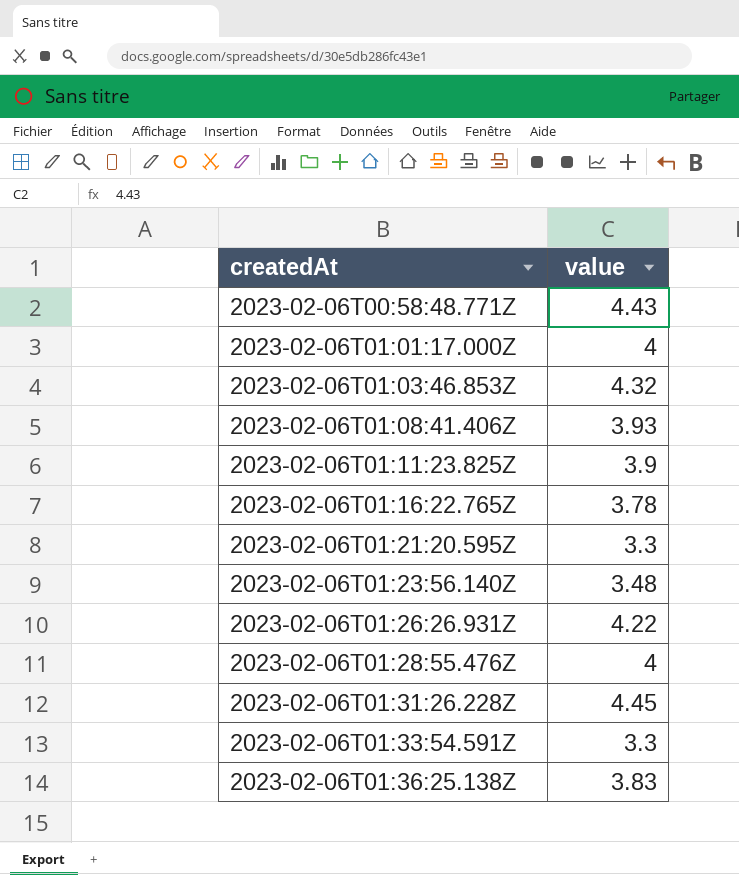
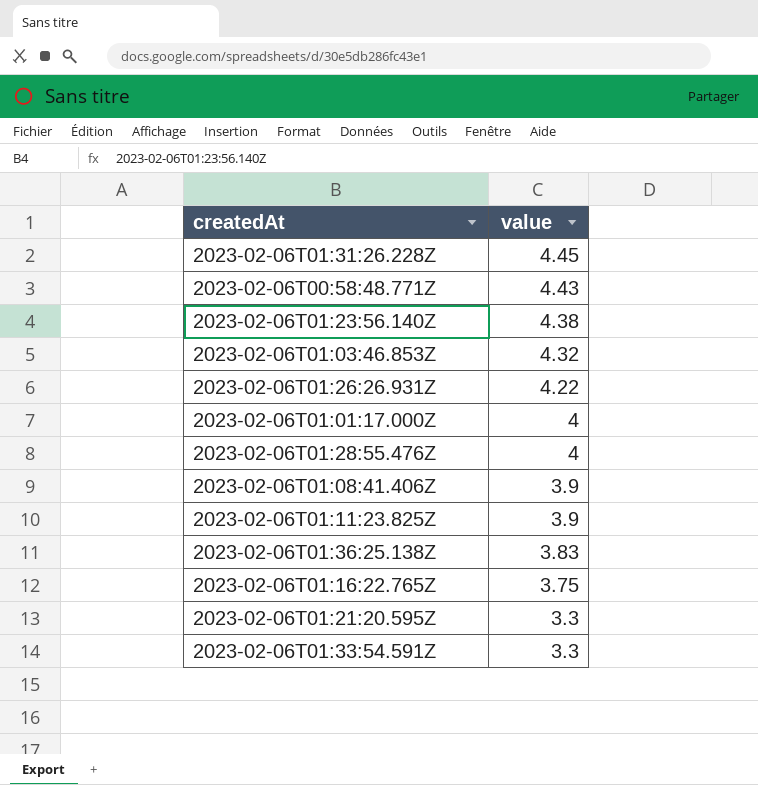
row order: createdAt ascending -> value descending
2023-02-06T01:23:56.140Z | value: 3.48 -> 4.38
2023-02-06T01:08:41.406Z | value: 3.93 -> 3.9
2023-02-06T01:16:22.765Z | value: 3.78 -> 3.75

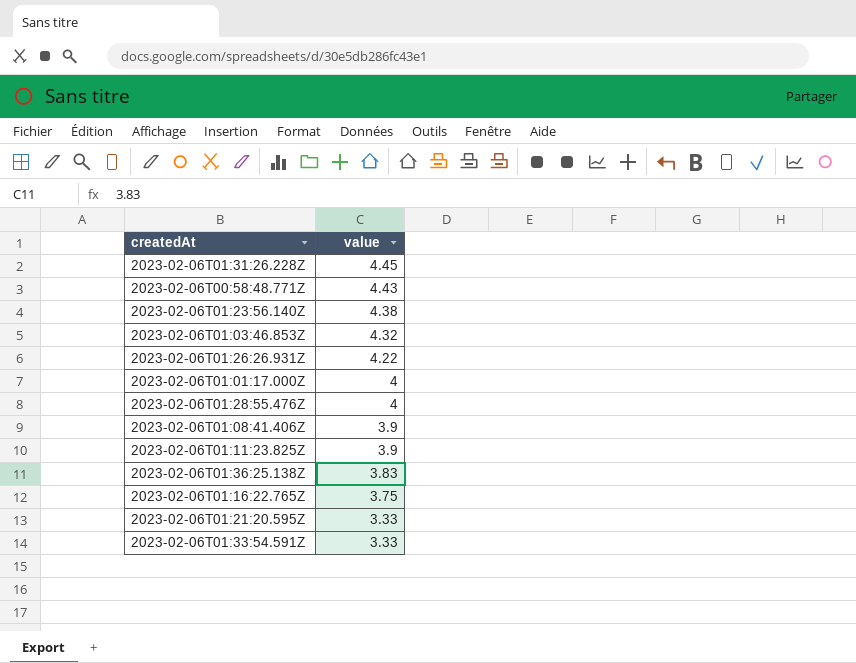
2023-02-06T01:21:20.595Z | value: 3.3 -> 3.33
2023-02-06T01:33:54.591Z | value: 3.3 -> 3.33

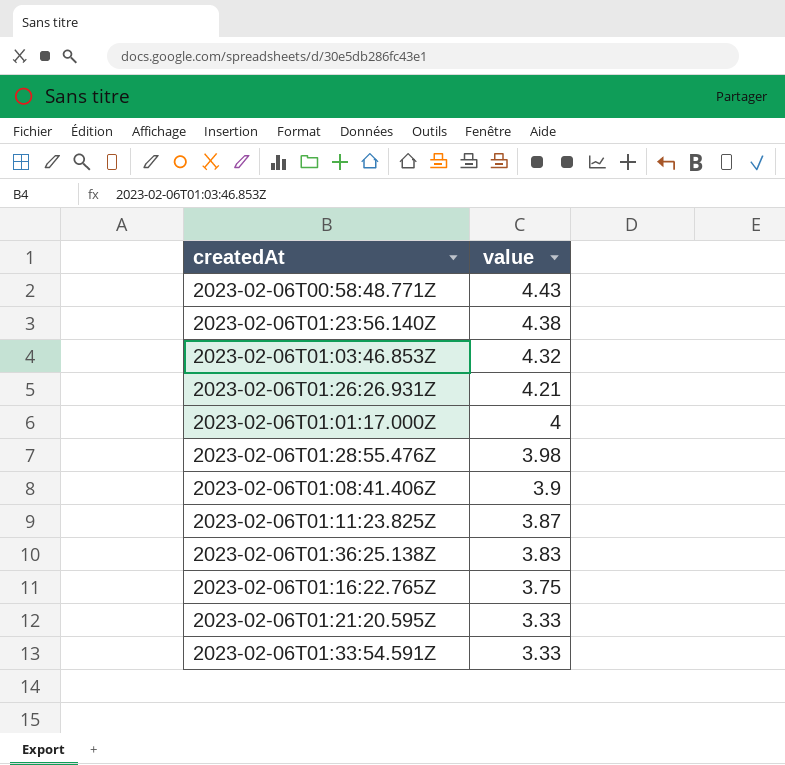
row 2023-02-06T01:31:26.228Z: 4.45 -> none
2023-02-06T01:26:26.931Z | value: 4.22 -> 4.21
2023-02-06T01:28:55.476Z | value: 4 -> 3.98
2023-02-06T01:11:23.825Z | value: 3.9 -> 3.87

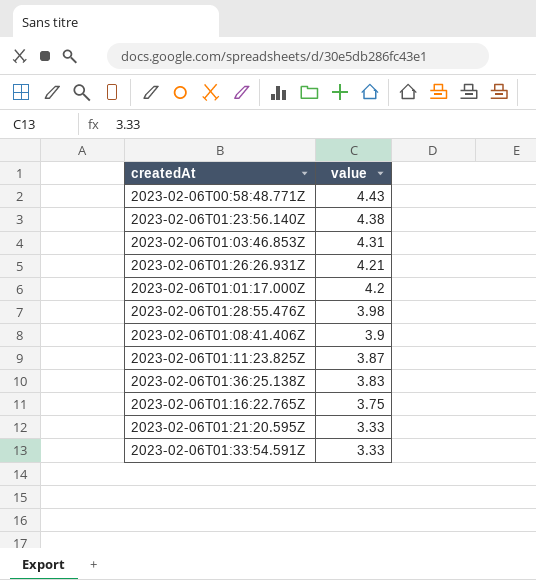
2023-02-06T01:03:46.853Z | value: 4.32 -> 4.31
2023-02-06T01:01:17.000Z | value: 4 -> 4.2

